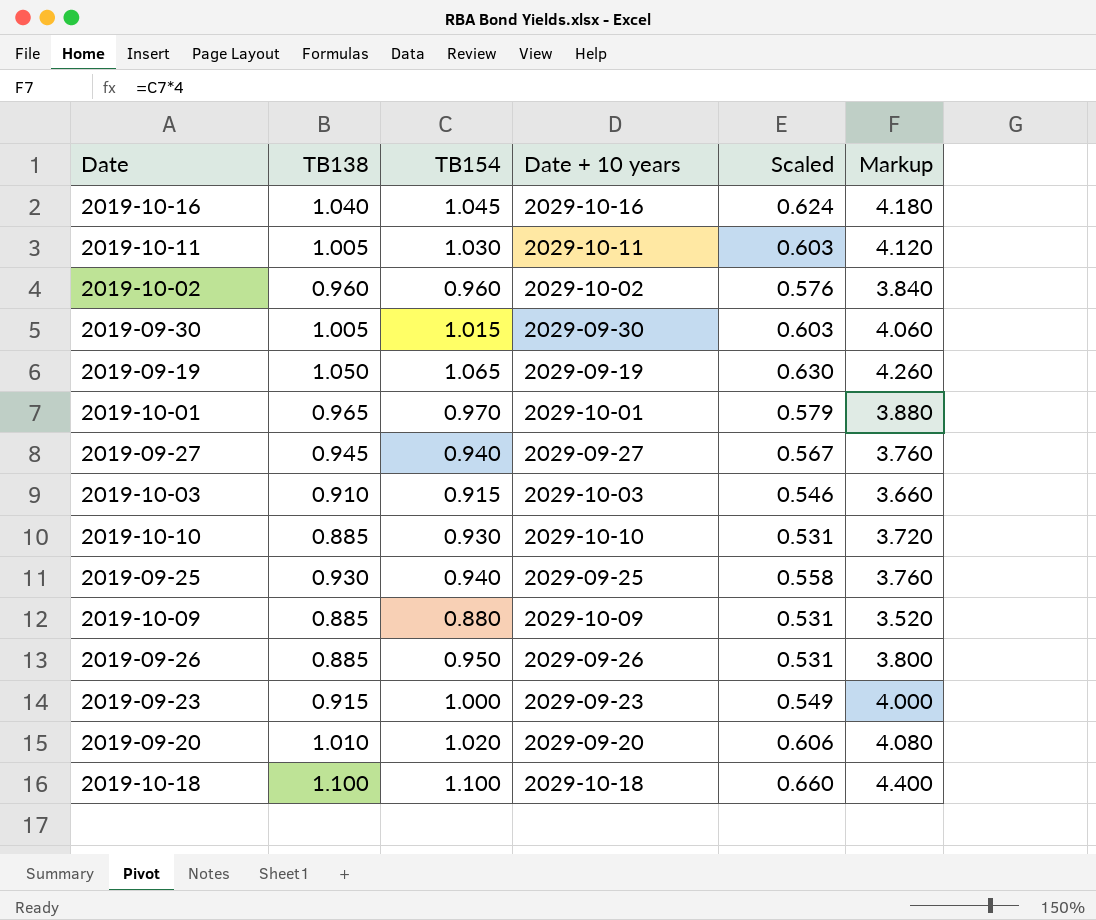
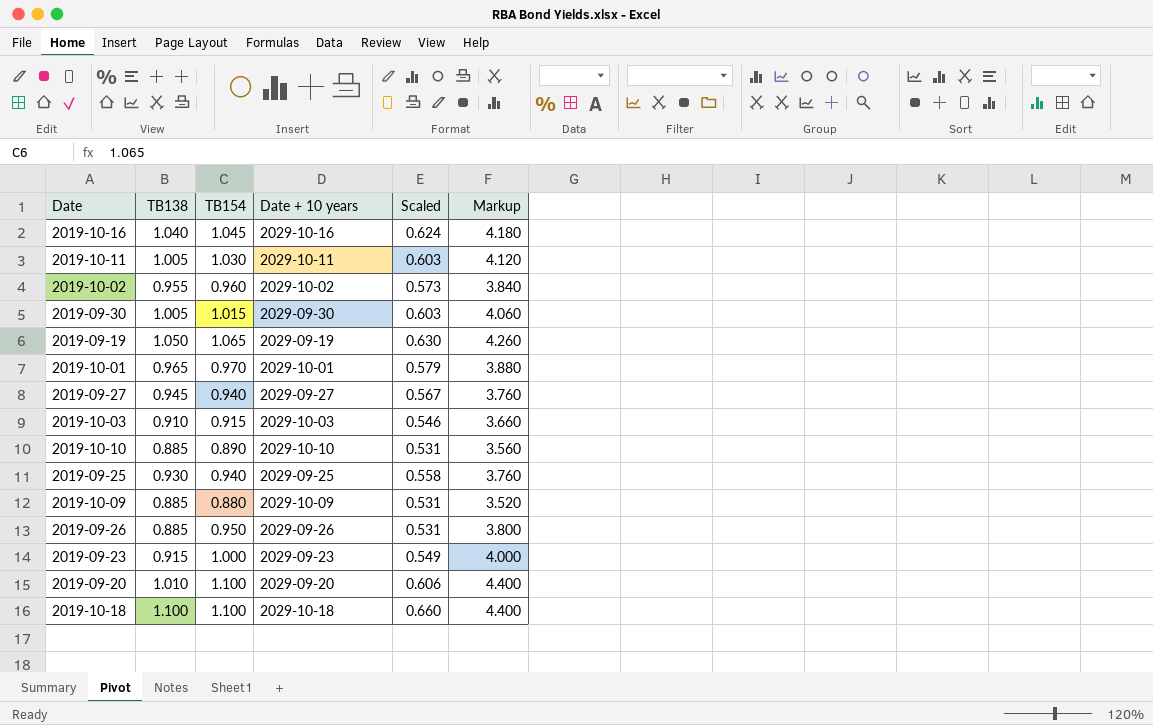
2019-10-02 | TB138: 0.960 -> 0.955
2019-10-02 | Scaled: 0.576 -> 0.573
2019-10-10 | TB154: 0.930 -> 0.890
2019-10-10 | Markup: 3.720 -> 3.560
2019-09-20 | TB154: 1.020 -> 1.100
2019-09-20 | Markup: 4.080 -> 4.400

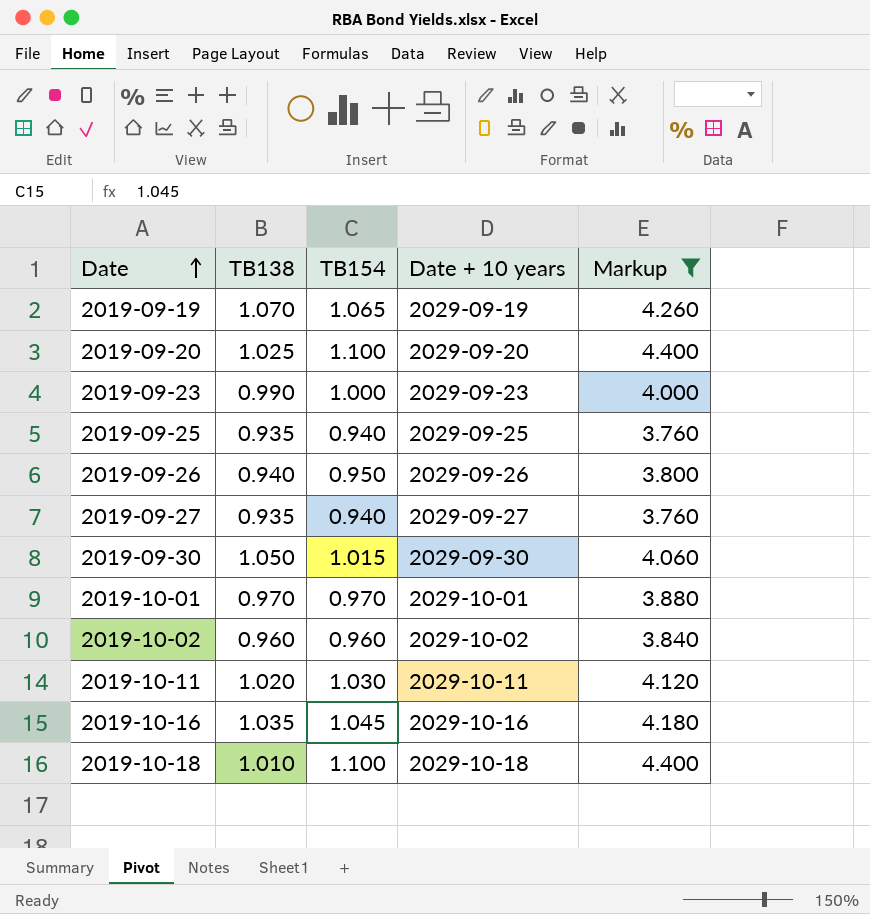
filter: none -> Markup >= 3.760
row order: none -> Date ascending
column Scaled | formula: [TB138] * 0.6 -> none
2019-09-19 | TB138: 1.050 -> 1.070
2019-09-20 | TB138: 1.010 -> 1.025
2019-09-23 | TB138: 0.915 -> 0.990
2019-09-25 | TB138: 0.930 -> 0.935
2019-09-26 | TB138: 0.885 -> 0.940
2019-09-27 | TB138: 0.945 -> 0.935
2019-09-30 | TB138: 1.005 -> 1.050
2019-10-01 | TB138: 0.965 -> 0.970
2019-10-02 | TB138: 0.955 -> 0.960
2019-10-11 | TB138: 1.005 -> 1.020
2019-10-16 | TB138: 1.040 -> 1.035
2019-10-18 | TB138: 1.100 -> 1.010

